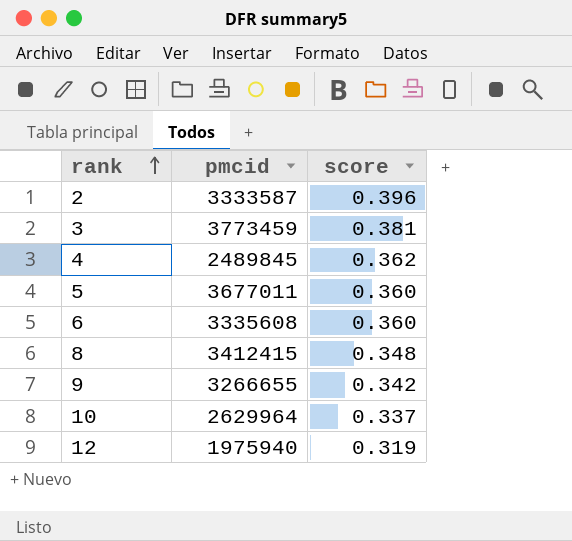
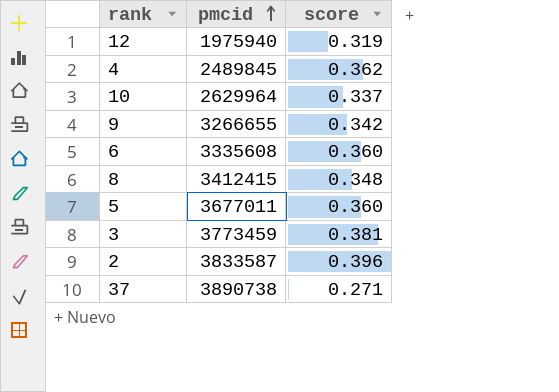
row order: rank ascending -> pmcid ascending
2 | pmcid: 3333587 -> 3833587
row 37: none -> 3890738 | 0.271

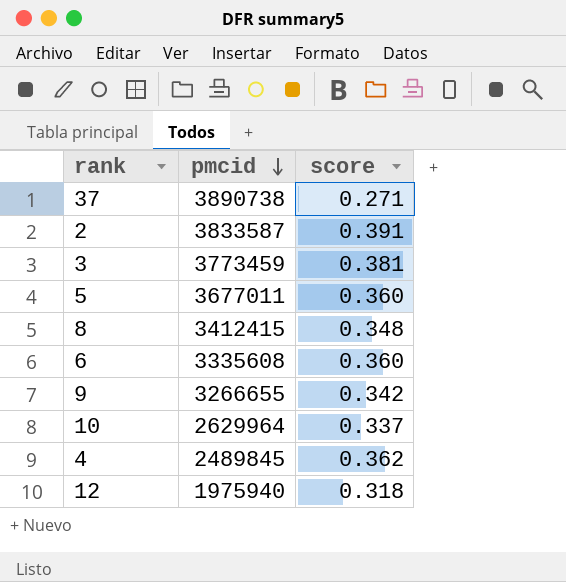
row order: pmcid ascending -> pmcid descending
2 | score: 0.396 -> 0.391
12 | score: 0.319 -> 0.318

